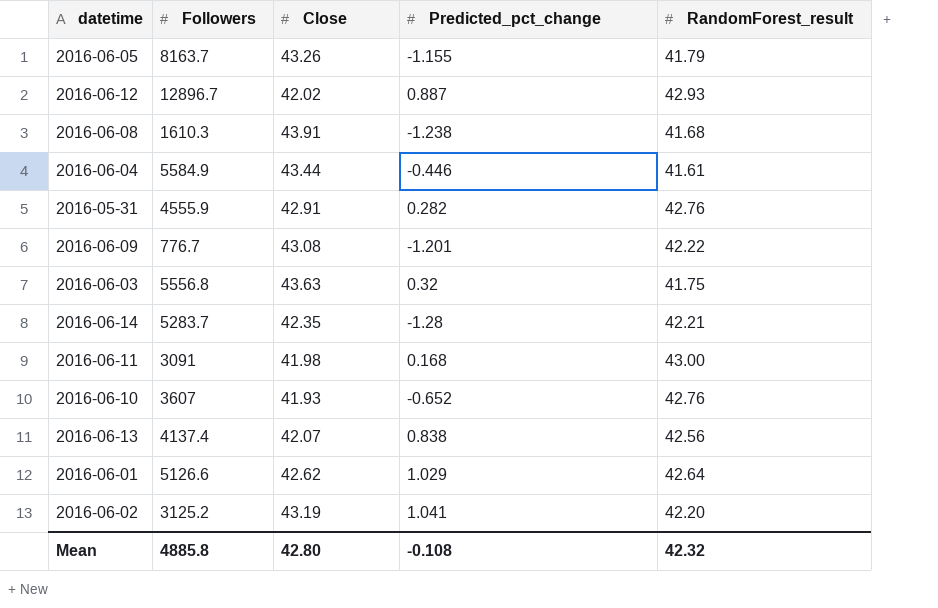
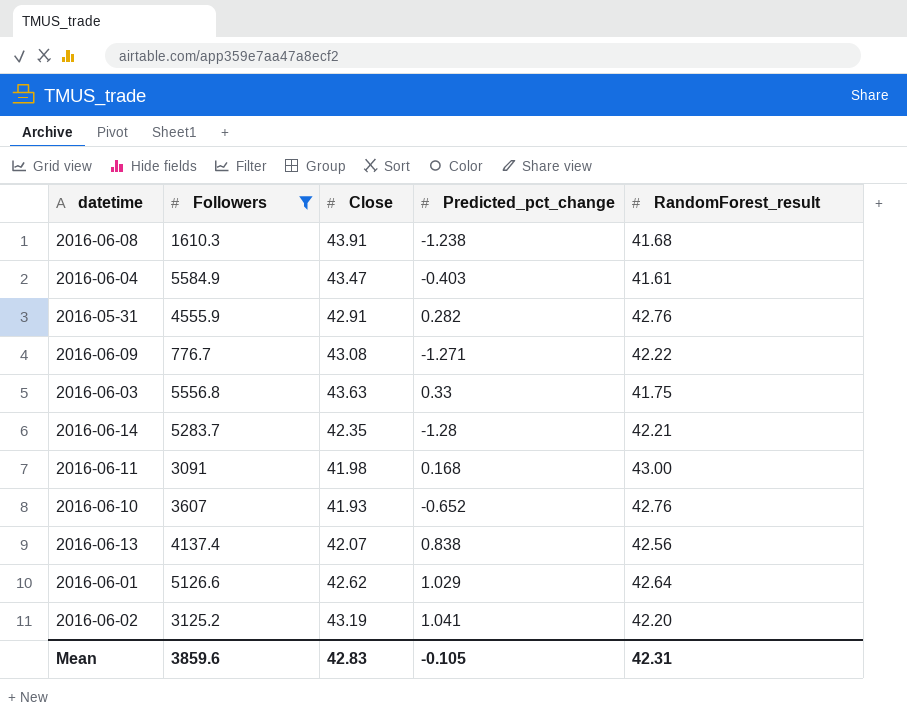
filter: none -> Followers <= 5584.9
2016-06-04 | Close: 43.44 -> 43.47
2016-06-04 | Predicted_pct_change: -0.446 -> -0.403
2016-06-09 | Predicted_pct_change: -1.201 -> -1.271
2016-06-03 | Predicted_pct_change: 0.32 -> 0.33
Mean | Followers: 4885.8 -> 3859.6
Mean | Close: 42.80 -> 42.83
Mean | Predicted_pct_change: -0.108 -> -0.105
Mean | RandomForest_result: 42.32 -> 42.31

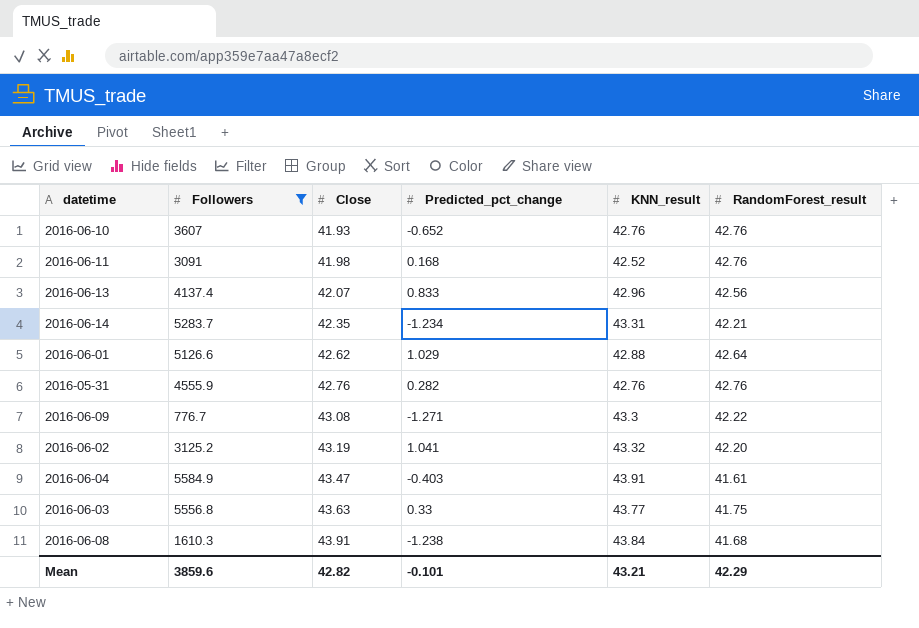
row order: none -> Close ascending
column KNN_result | position: none -> 5
2016-06-11 | RandomForest_result: 43.00 -> 42.76
2016-06-13 | Predicted_pct_change: 0.838 -> 0.833
2016-06-14 | Predicted_pct_change: -1.28 -> -1.234
2016-05-31 | Close: 42.91 -> 42.76
Mean | Close: 42.83 -> 42.82
Mean | Predicted_pct_change: -0.105 -> -0.101
Mean | RandomForest_result: 42.31 -> 42.29

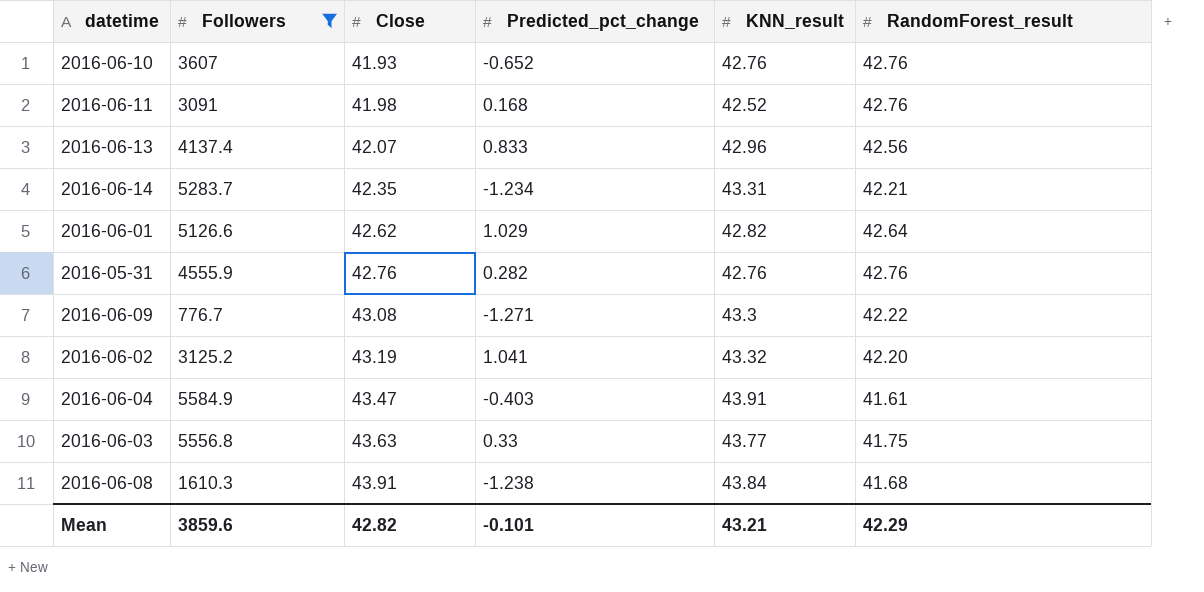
2016-06-01 | KNN_result: 42.88 -> 42.82

